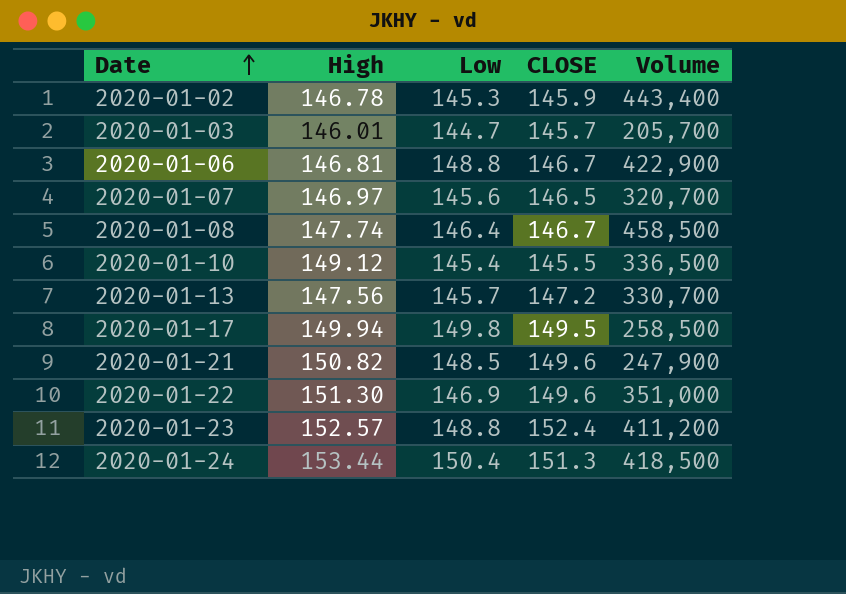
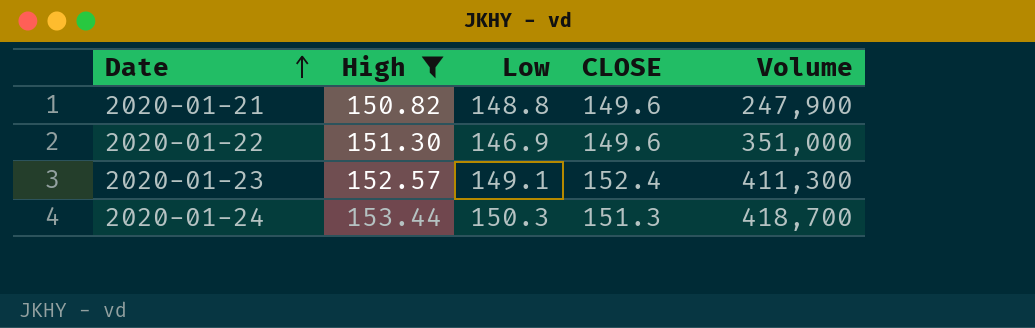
filter: none -> High >= 150.82
2020-01-21 | Low: 148.5 -> 148.8
2020-01-23 | Low: 148.8 -> 149.1
2020-01-23 | Volume: 411,200 -> 411,300
2020-01-24 | Low: 150.4 -> 150.3
2020-01-24 | Volume: 418,500 -> 418,700

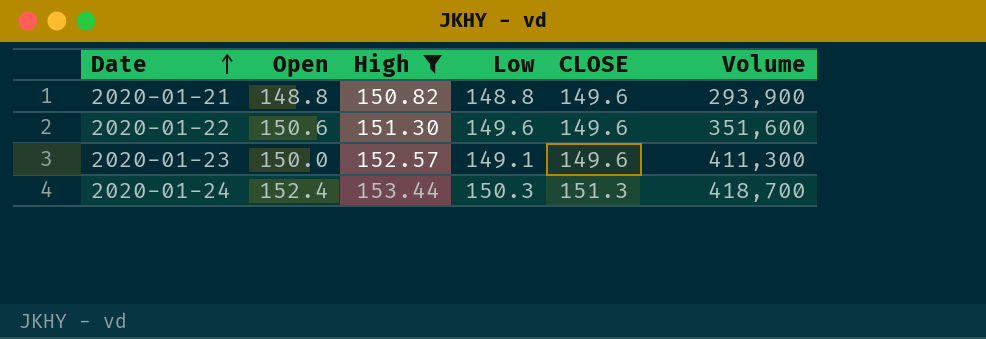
column Open | position: none -> 2
2020-01-21 | Volume: 247,900 -> 293,900
2020-01-22 | Low: 146.9 -> 149.6
2020-01-22 | Volume: 351,000 -> 351,600
2020-01-23 | CLOSE: 152.4 -> 149.6

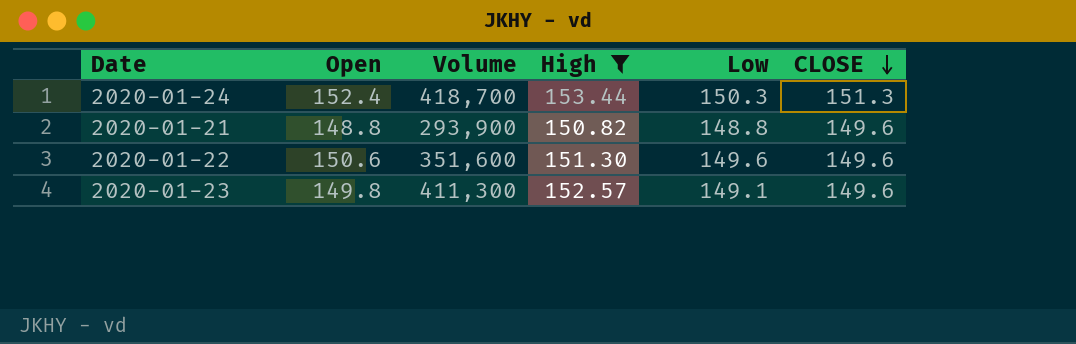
row order: Date ascending -> CLOSE descending
column Volume | position: 6 -> 3
2020-01-23 | Open: 150.0 -> 149.8

